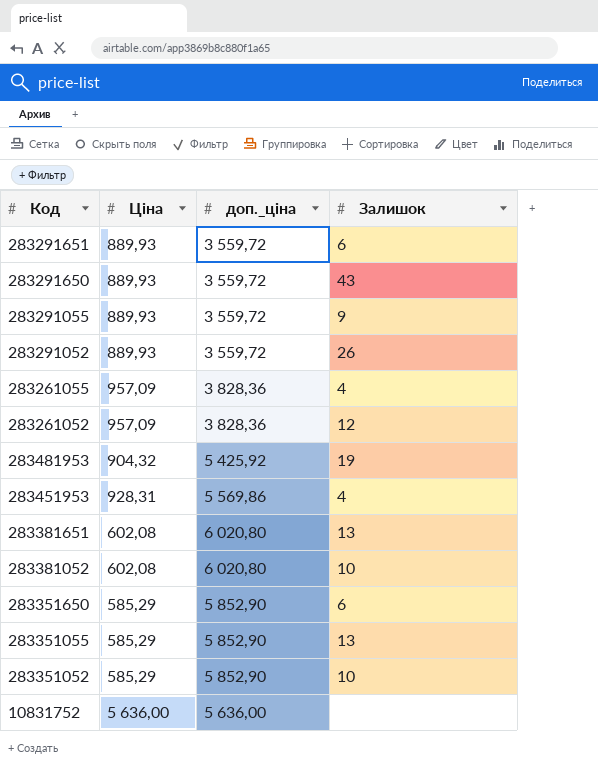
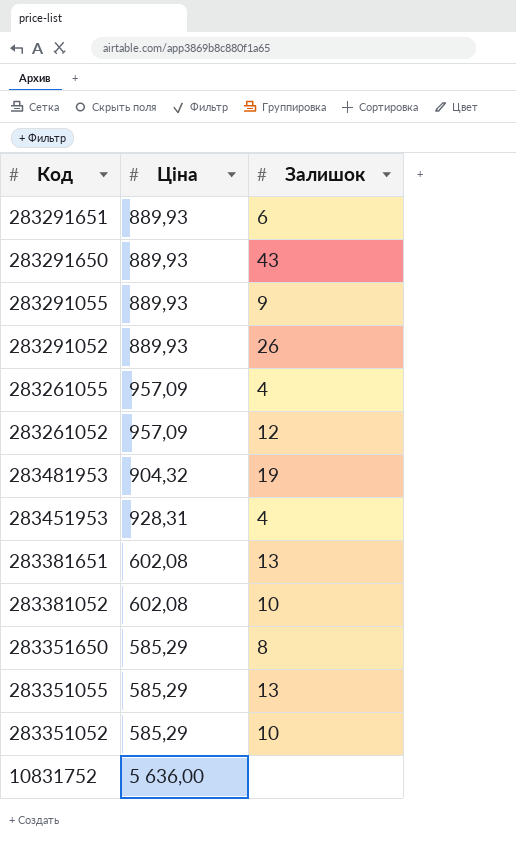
column доп._ціна | position: 3 -> none
283351650 | Залишок: 6 -> 8

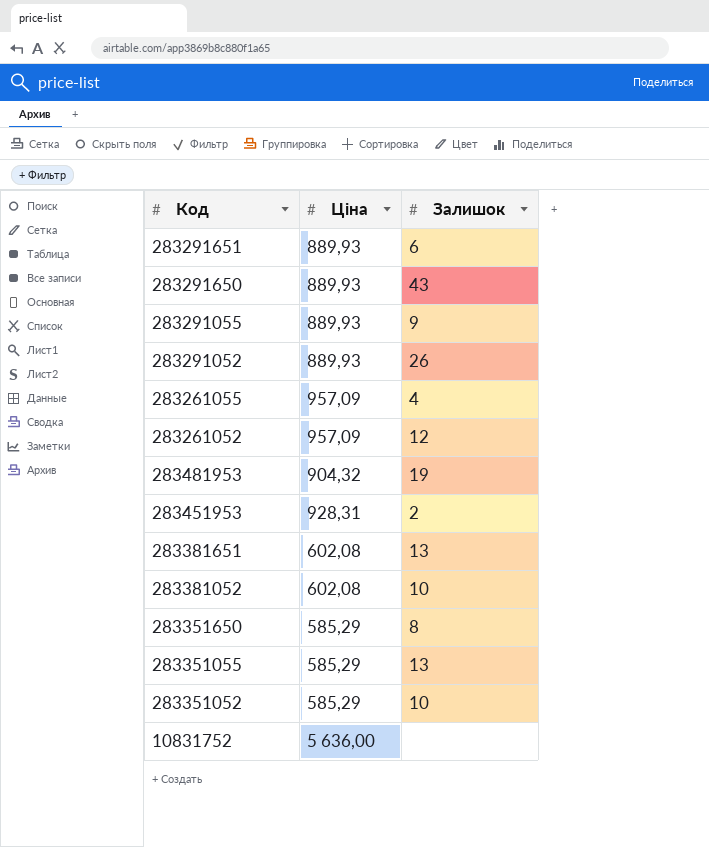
283451953 | Залишок: 4 -> 2

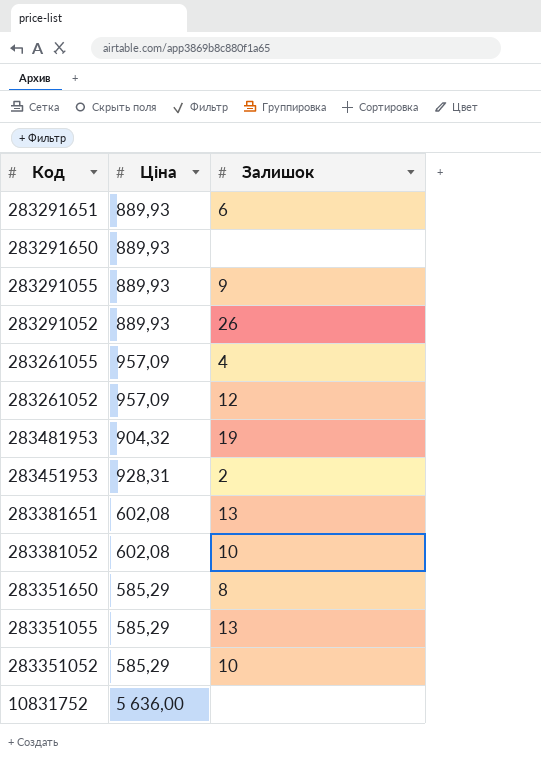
283291650 | Залишок: 43 -> none

